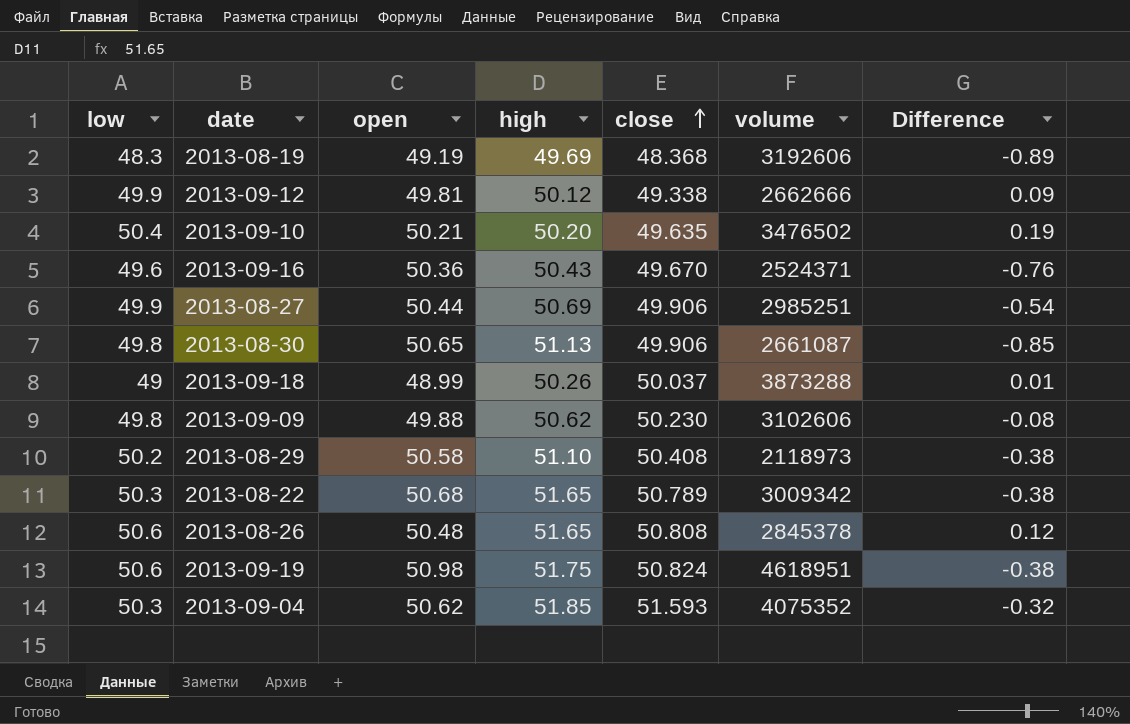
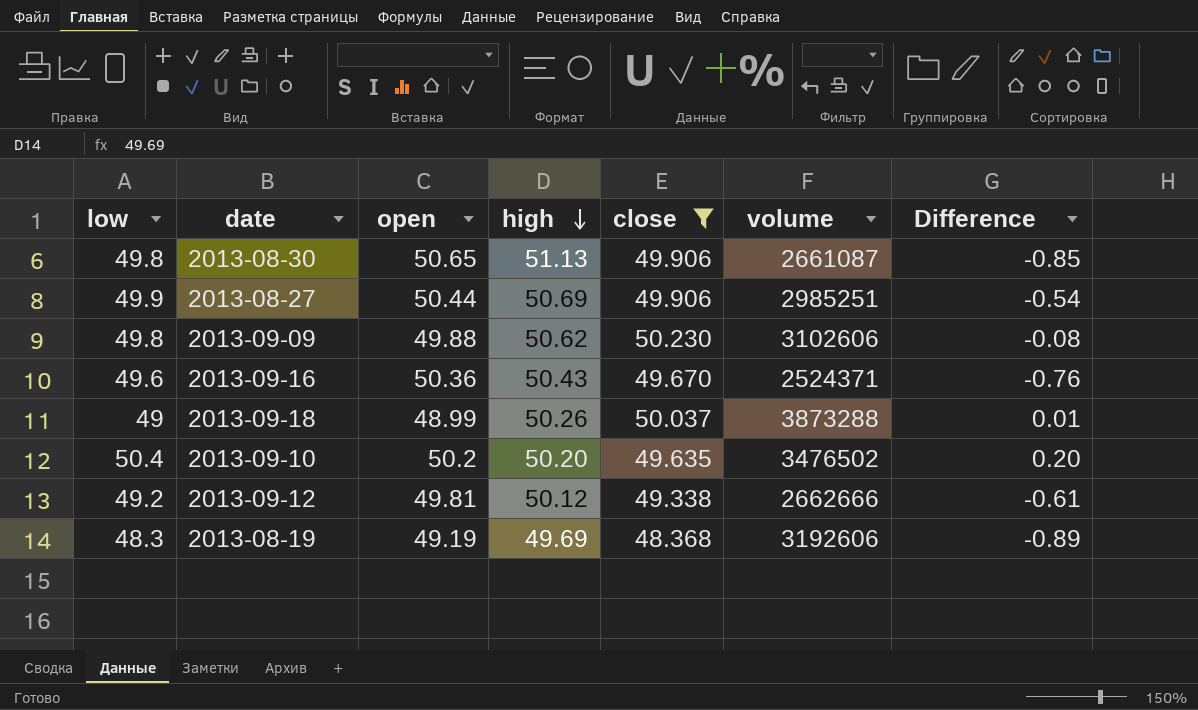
filter: none -> close <= 50.230
row order: close ascending -> high descending
2013-09-10 | open: 50.21 -> 50.2
2013-09-10 | Difference: 0.19 -> 0.20
2013-09-12 | low: 49.9 -> 49.2
2013-09-12 | Difference: 0.09 -> -0.61

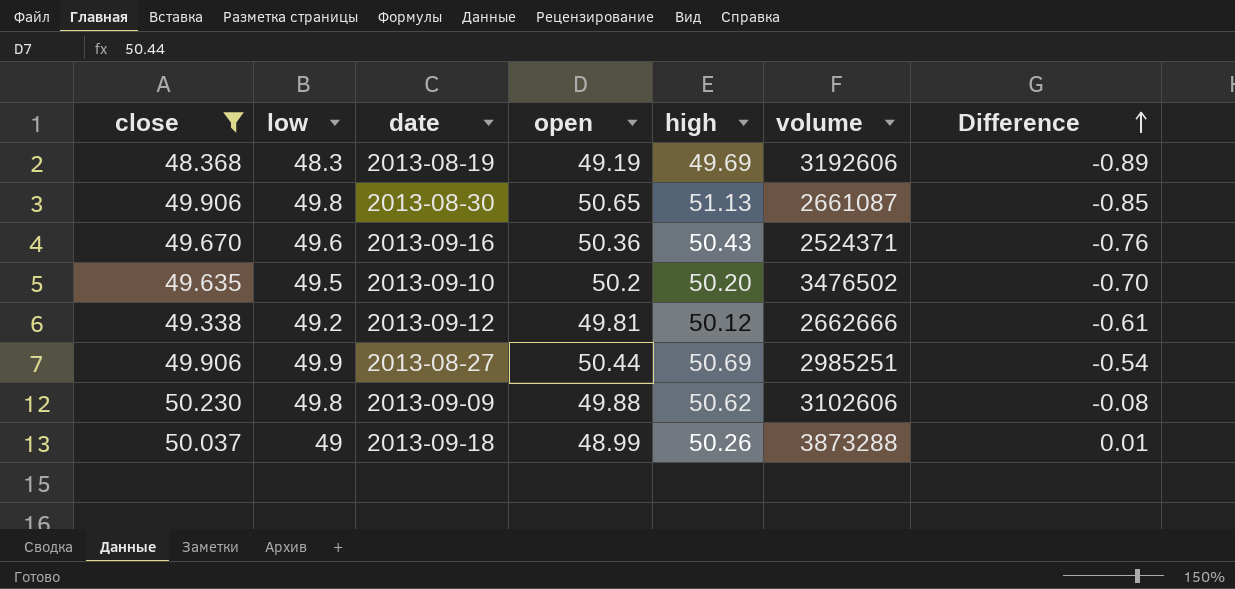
row order: high descending -> Difference ascending
column close | position: 5 -> 1
2013-09-10 | low: 50.4 -> 49.5
2013-09-10 | Difference: 0.20 -> -0.70

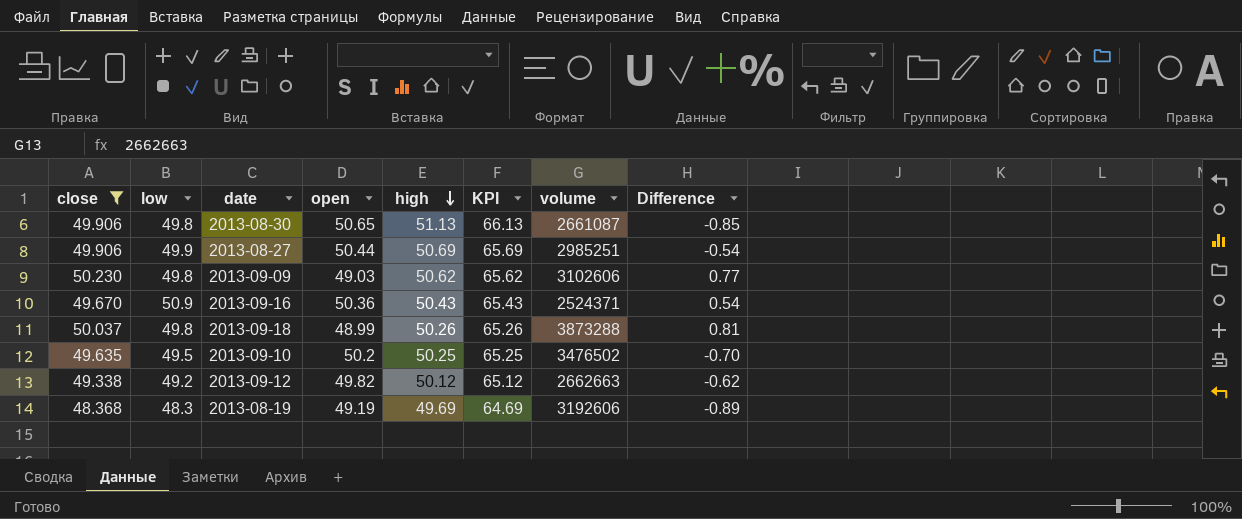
row order: Difference ascending -> high descending
column KPI | formula: none -> [high] + 15
2013-09-09 | open: 49.88 -> 49.03
2013-09-09 | Difference: -0.08 -> 0.77
2013-09-16 | low: 49.6 -> 50.9
2013-09-16 | Difference: -0.76 -> 0.54
2013-09-18 | low: 49 -> 49.8
2013-09-18 | Difference: 0.01 -> 0.81
2013-09-10 | high: 50.20 -> 50.25
2013-09-12 | open: 49.81 -> 49.82
2013-09-12 | volume: 2662666 -> 2662663
2013-09-12 | Difference: -0.61 -> -0.62

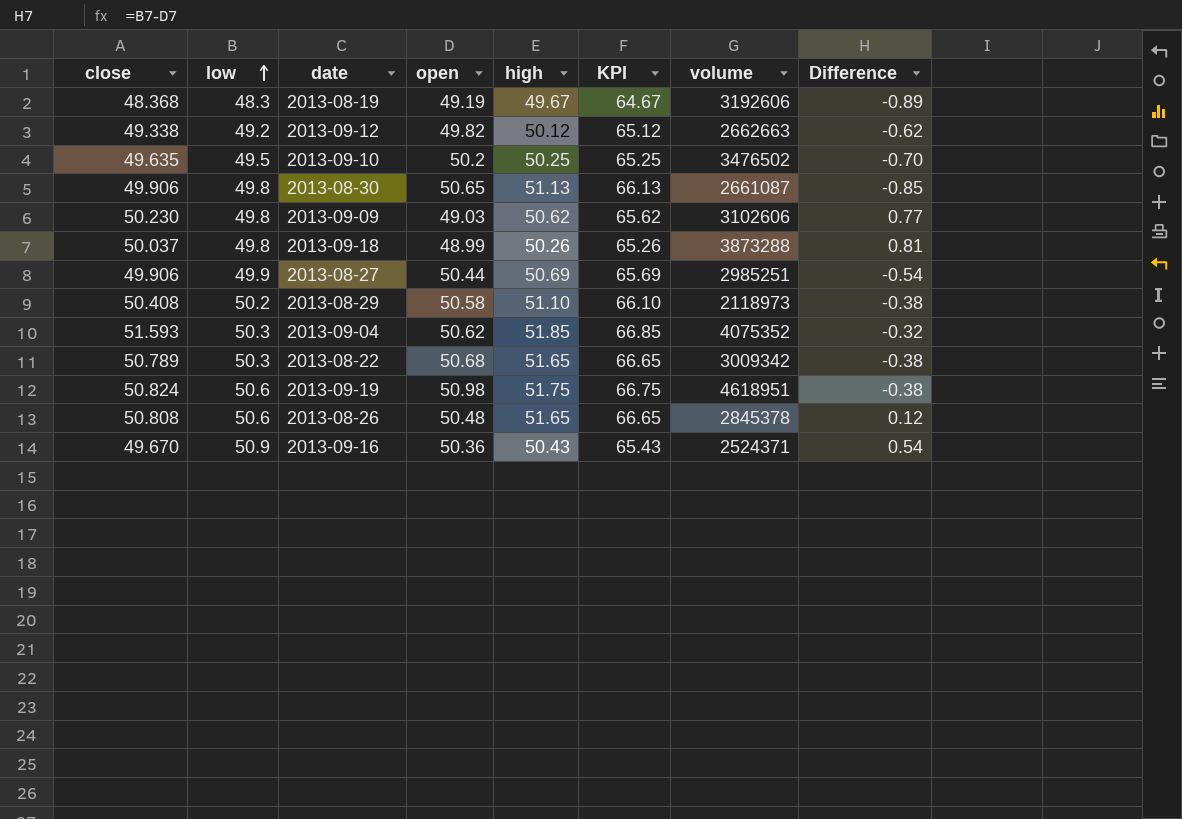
filter: close <= 50.230 -> none
row order: high descending -> low ascending
2013-08-19 | high: 49.69 -> 49.67
2013-08-19 | KPI: 64.69 -> 64.67

